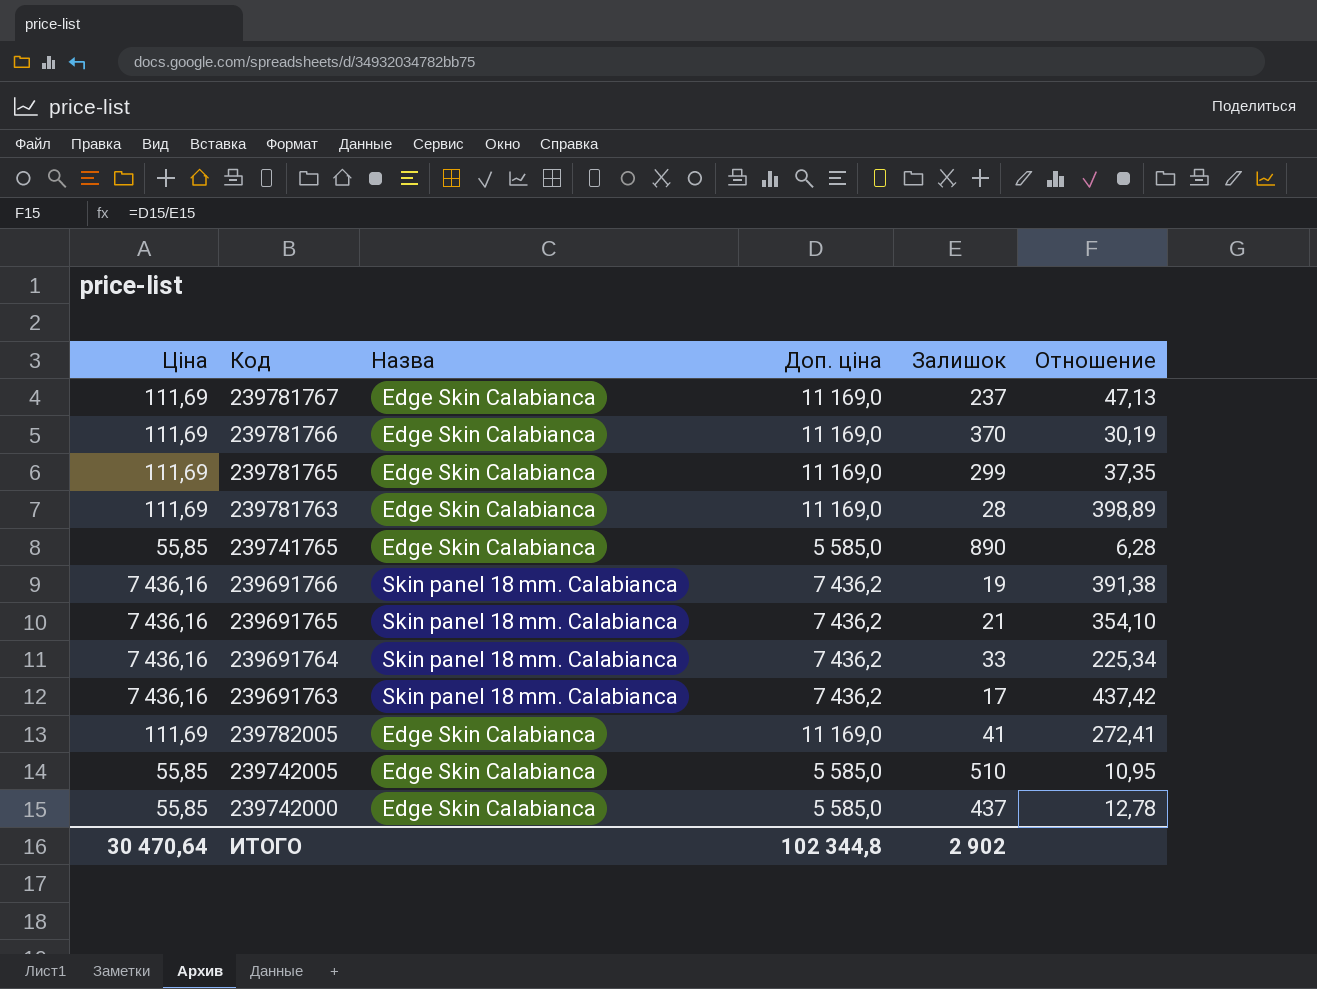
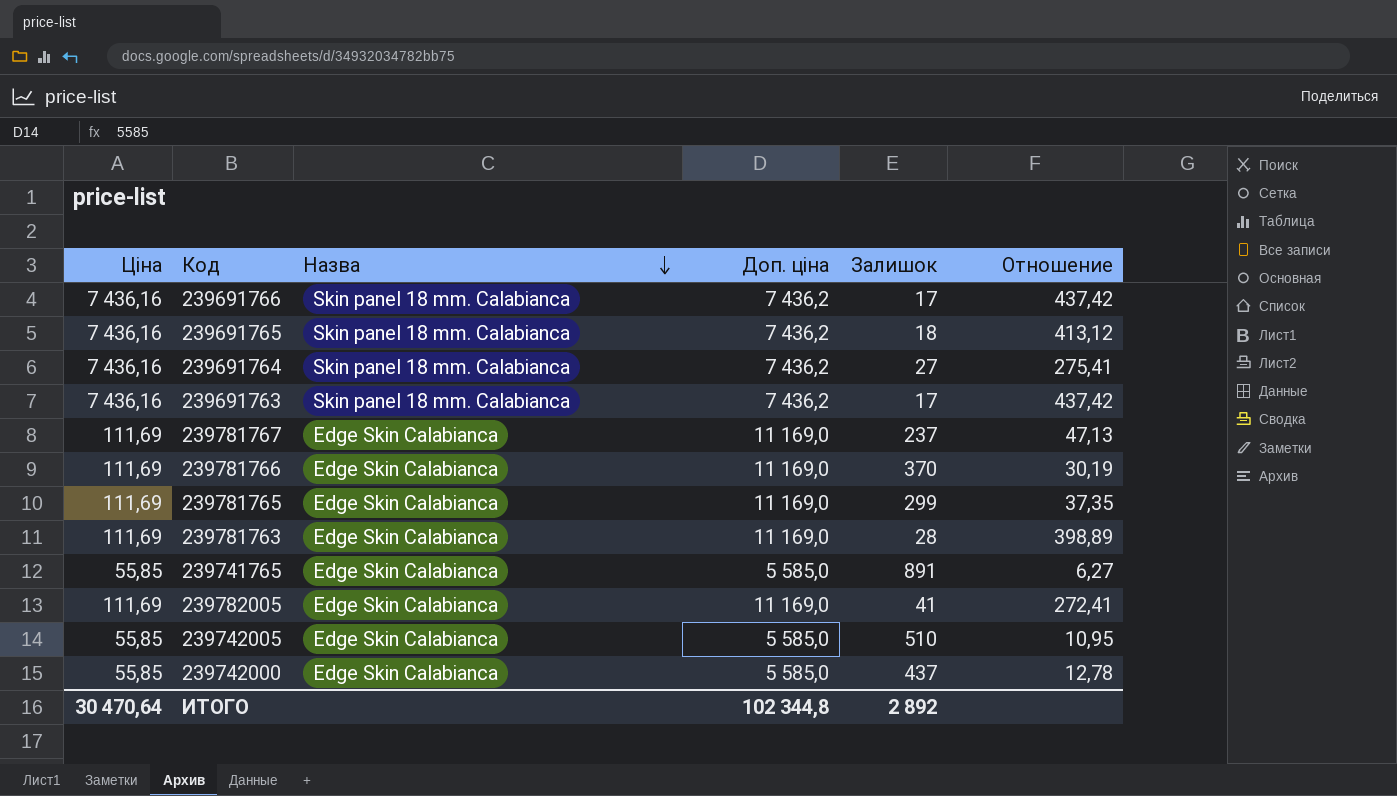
row order: none -> Назва descending
239691766 | Залишок: 19 -> 17
239691766 | Отношение: 391,38 -> 437,42
239691765 | Залишок: 21 -> 18
239691765 | Отношение: 354,10 -> 413,12
239691764 | Залишок: 33 -> 27
239691764 | Отношение: 225,34 -> 275,41
239741765 | Залишок: 890 -> 891
239741765 | Отношение: 6,28 -> 6,27
ИТОГО | Залишок: 2 902 -> 2 892

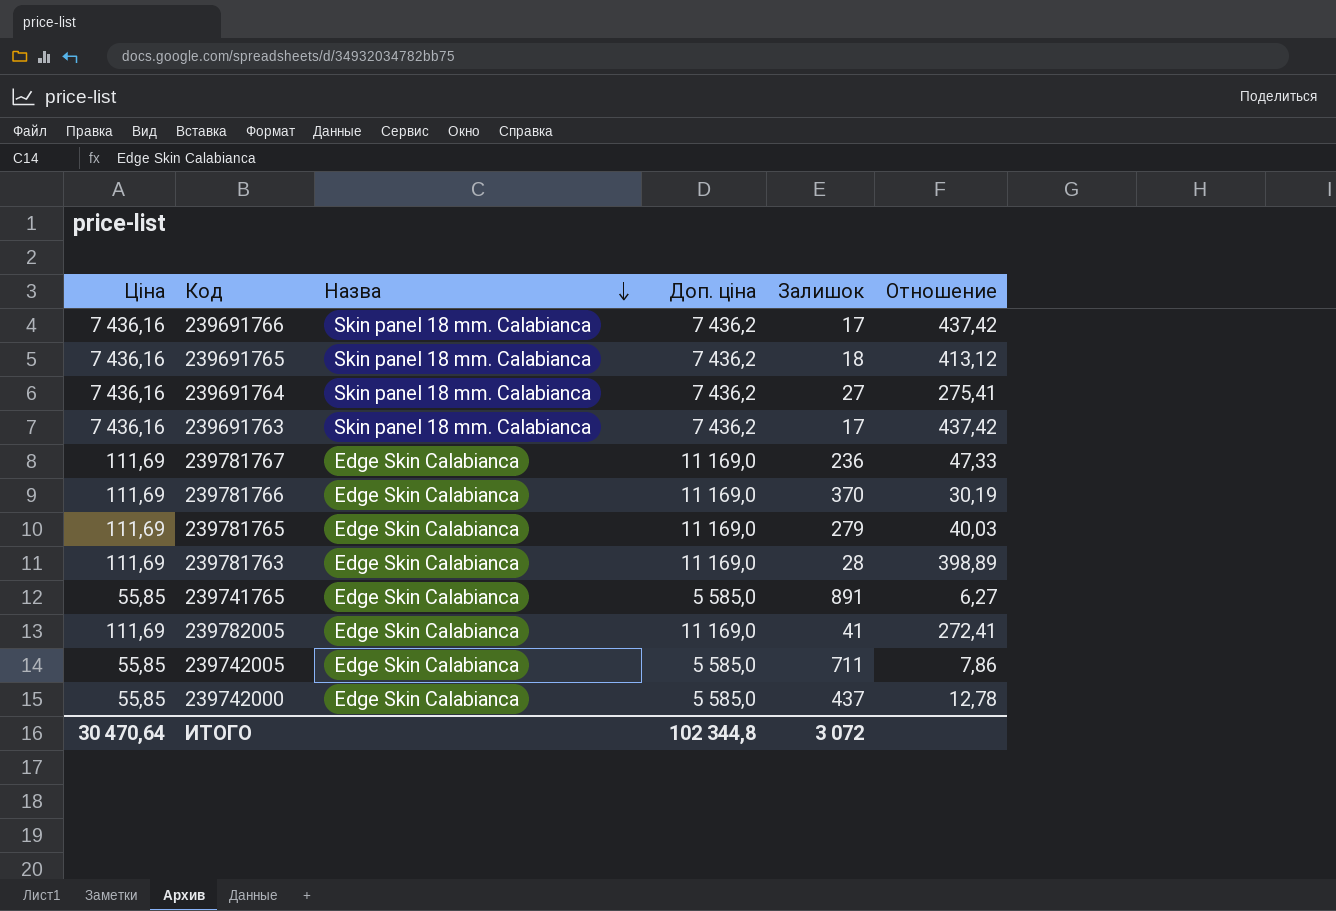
239781767 | Залишок: 237 -> 236
239781767 | Отношение: 47,13 -> 47,33
239781765 | Залишок: 299 -> 279
239781765 | Отношение: 37,35 -> 40,03
239742005 | Залишок: 510 -> 711
239742005 | Отношение: 10,95 -> 7,86
ИТОГО | Залишок: 2 892 -> 3 072

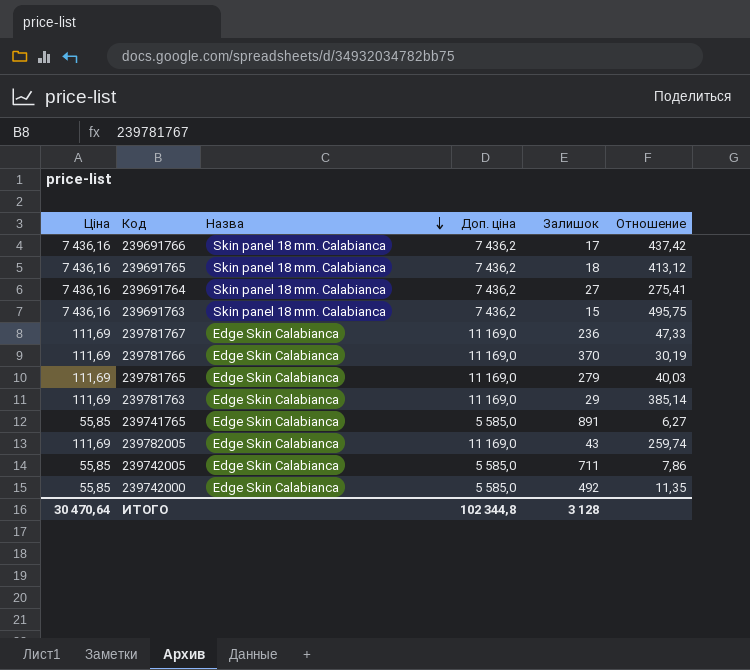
239691763 | Залишок: 17 -> 15
239691763 | Отношение: 437,42 -> 495,75
239781763 | Залишок: 28 -> 29
239781763 | Отношение: 398,89 -> 385,14
239782005 | Залишок: 41 -> 43
239782005 | Отношение: 272,41 -> 259,74
239742000 | Залишок: 437 -> 492
239742000 | Отношение: 12,78 -> 11,35
ИТОГО | Залишок: 3 072 -> 3 128

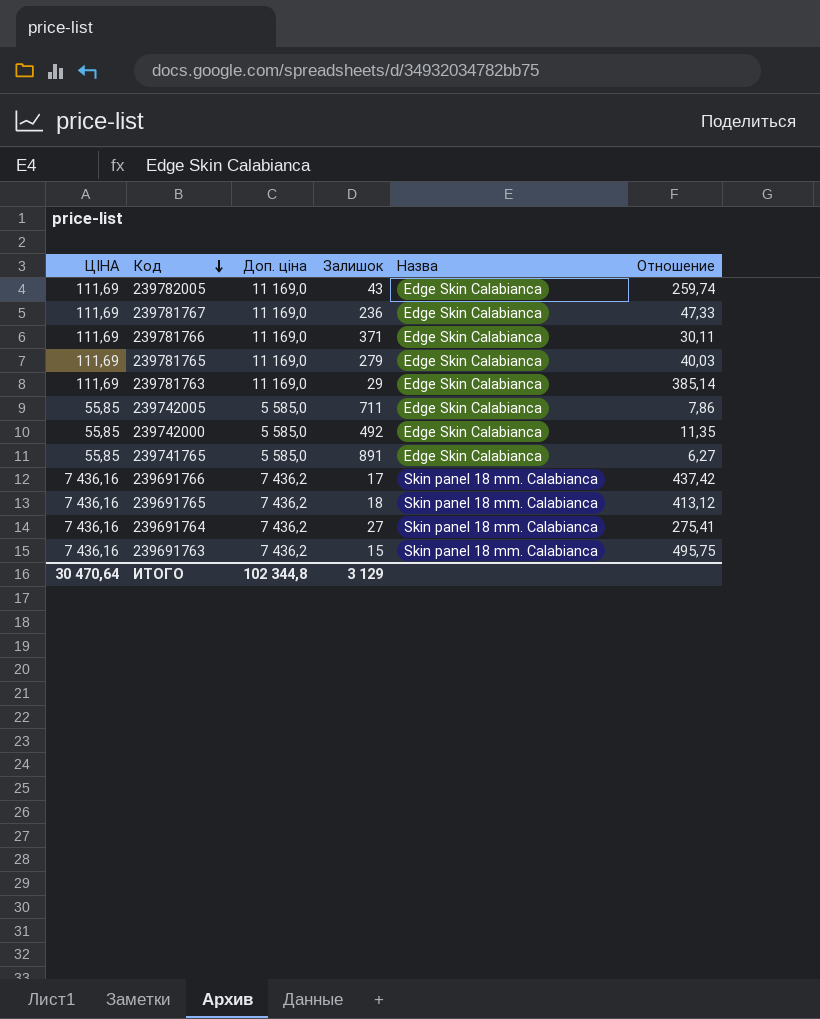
row order: Назва descending -> Код descending
column name: Ціна -> ЦІНА
column Назва | position: 3 -> 5
239781766 | Залишок: 370 -> 371
239781766 | Отношение: 30,19 -> 30,11
ИТОГО | Залишок: 3 128 -> 3 129

